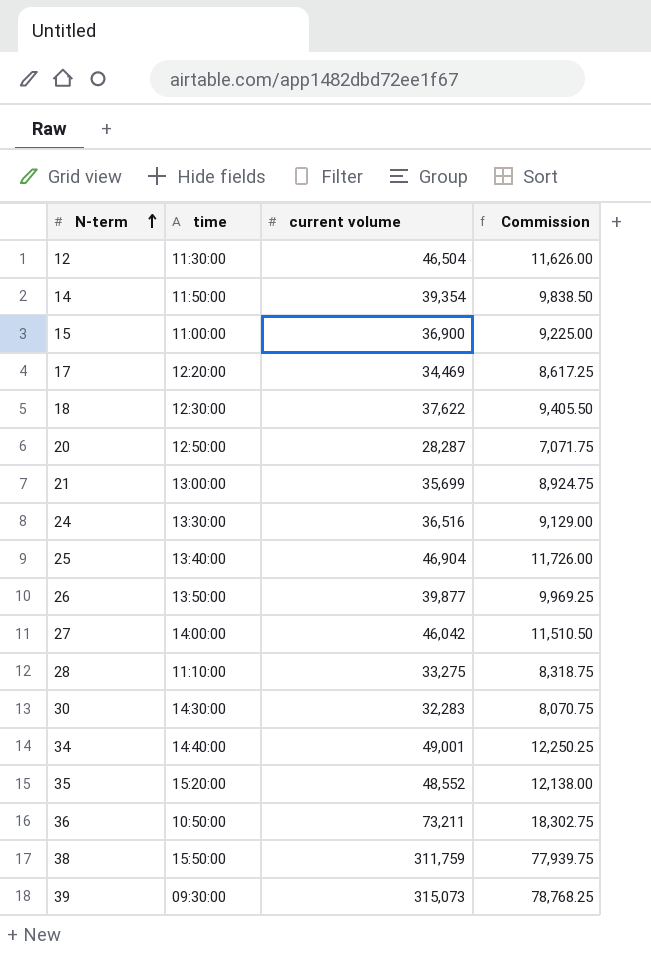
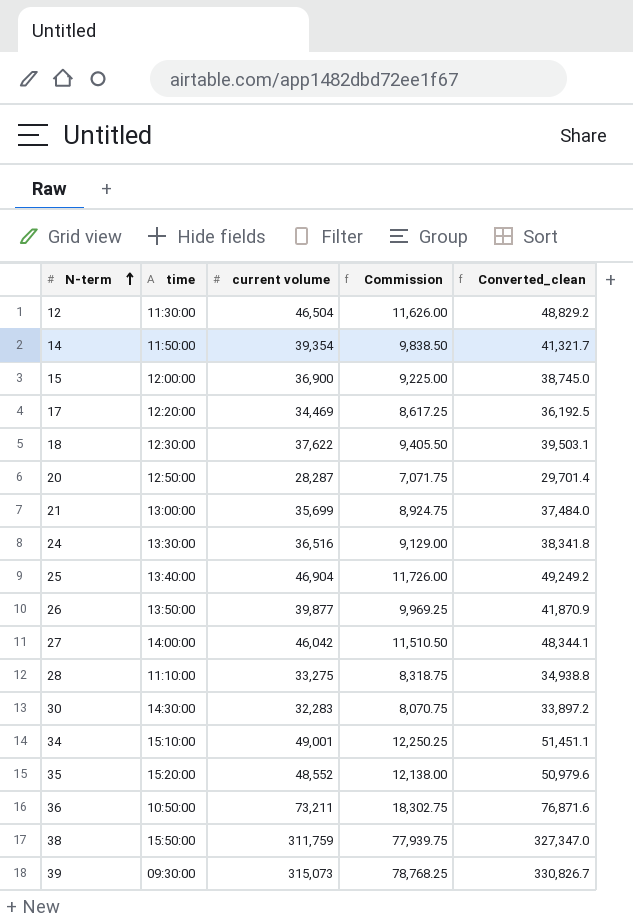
column Converted_clean | formula: none -> [current volume] * 1.05
15 | time: 11:00:00 -> 12:00:00
34 | time: 14:40:00 -> 15:10:00

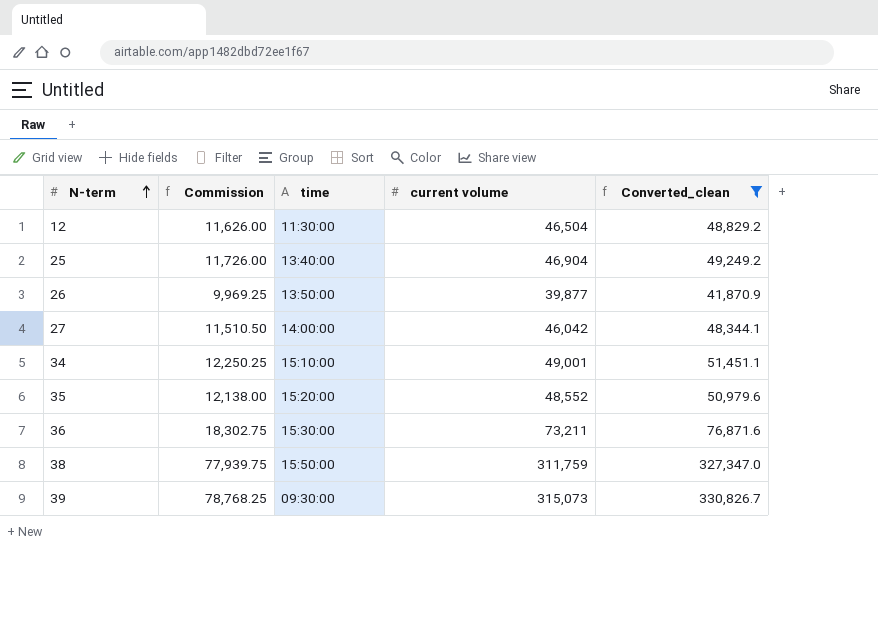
filter: none -> Converted_clean >= 41,870.9
column Commission | position: 4 -> 2
36 | time: 10:50:00 -> 15:30:00

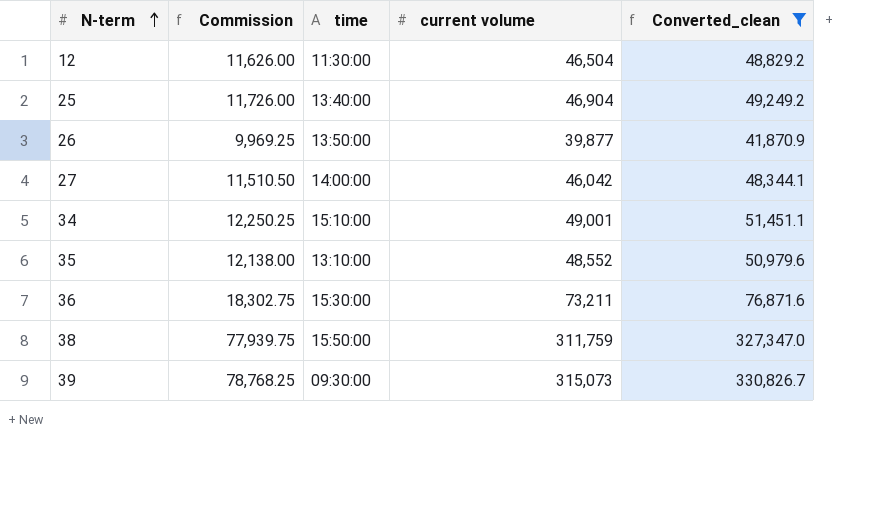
35 | time: 15:20:00 -> 13:10:00

